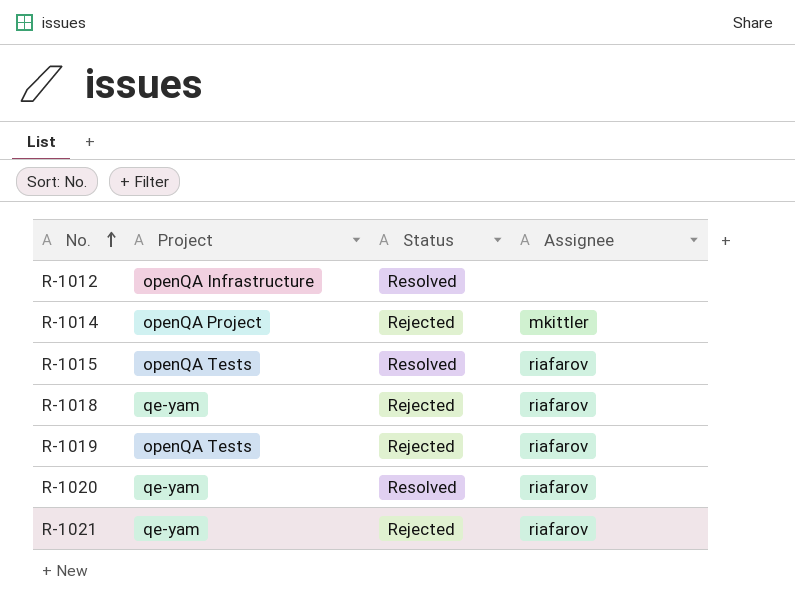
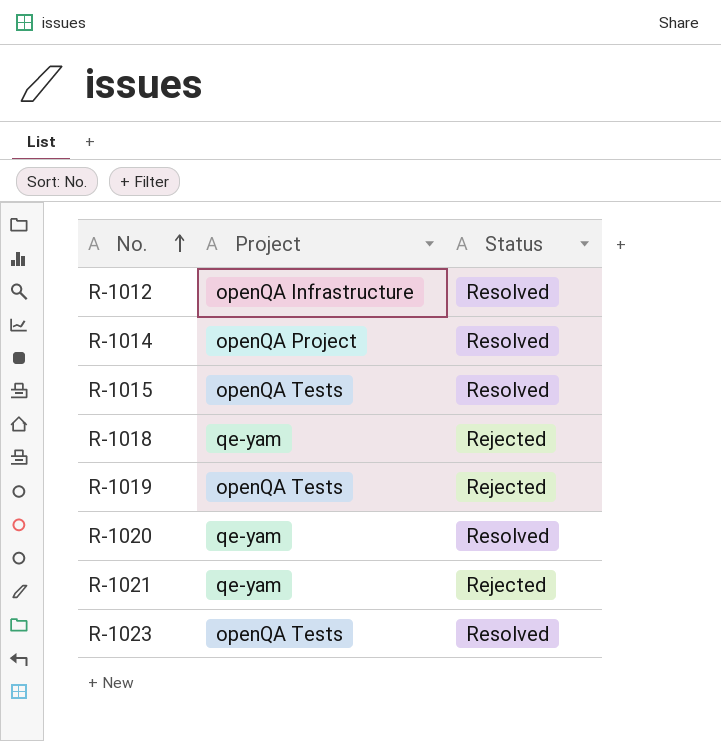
column Assignee | position: 4 -> none
R-1014 | Status: Rejected -> Resolved
row R-1023: none -> openQA Tests | Resolved

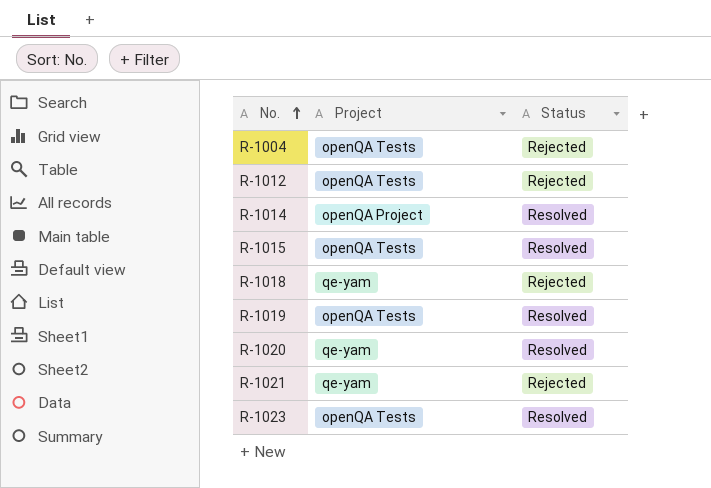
row R-1004: none -> openQA Tests | Rejected
R-1012 | Project: openQA Infrastructure -> openQA Tests
R-1012 | Status: Resolved -> Rejected
R-1019 | Status: Rejected -> Resolved

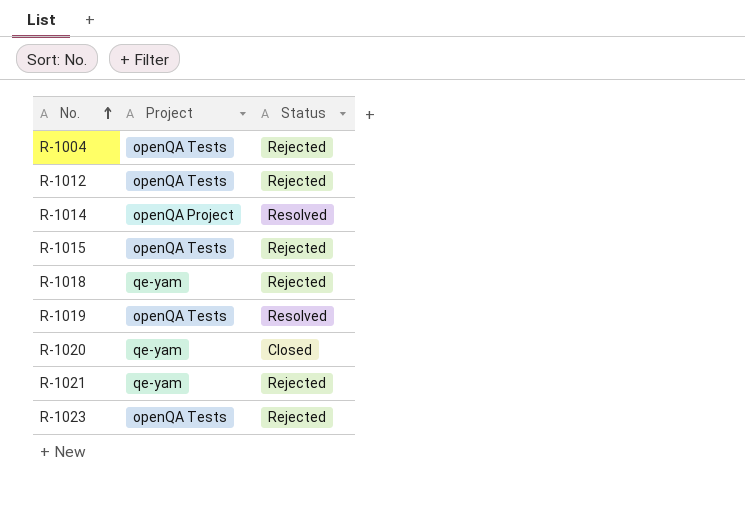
R-1015 | Status: Resolved -> Rejected
R-1020 | Status: Resolved -> Closed
R-1023 | Status: Resolved -> Rejected

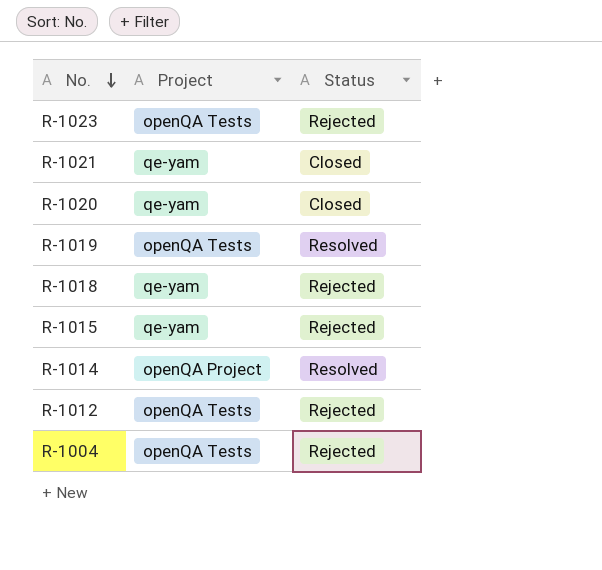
row order: No. ascending -> No. descending
R-1021 | Status: Rejected -> Closed
R-1015 | Project: openQA Tests -> qe-yam

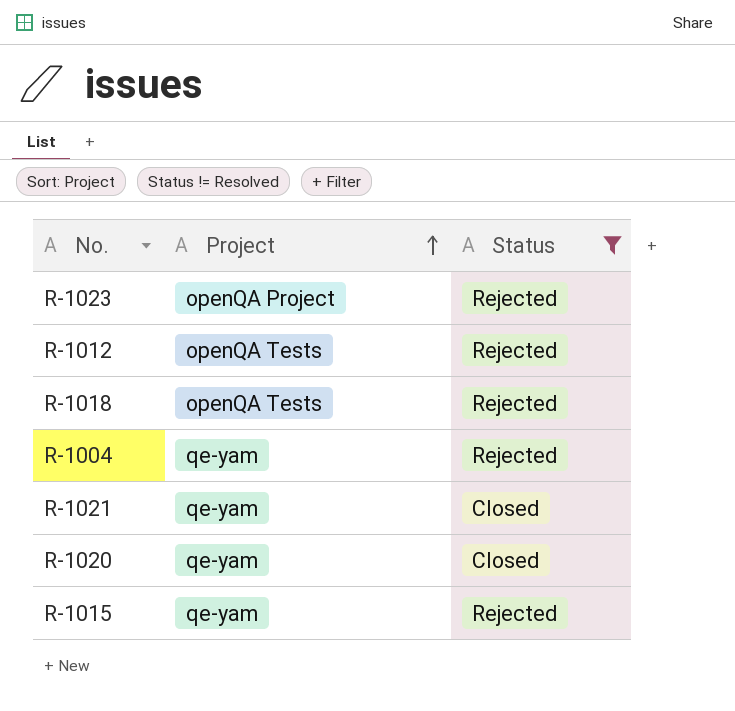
filter: none -> Status != Resolved
row order: No. descending -> Project ascending
R-1023 | Project: openQA Tests -> openQA Project
R-1018 | Project: qe-yam -> openQA Tests
R-1004 | Project: openQA Tests -> qe-yam

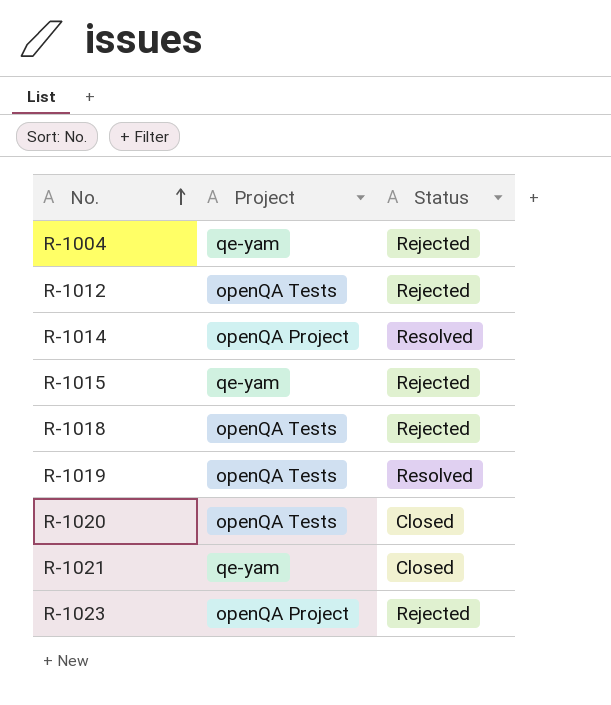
filter: Status != Resolved -> none
row order: Project ascending -> No. ascending
R-1020 | Project: qe-yam -> openQA Tests

